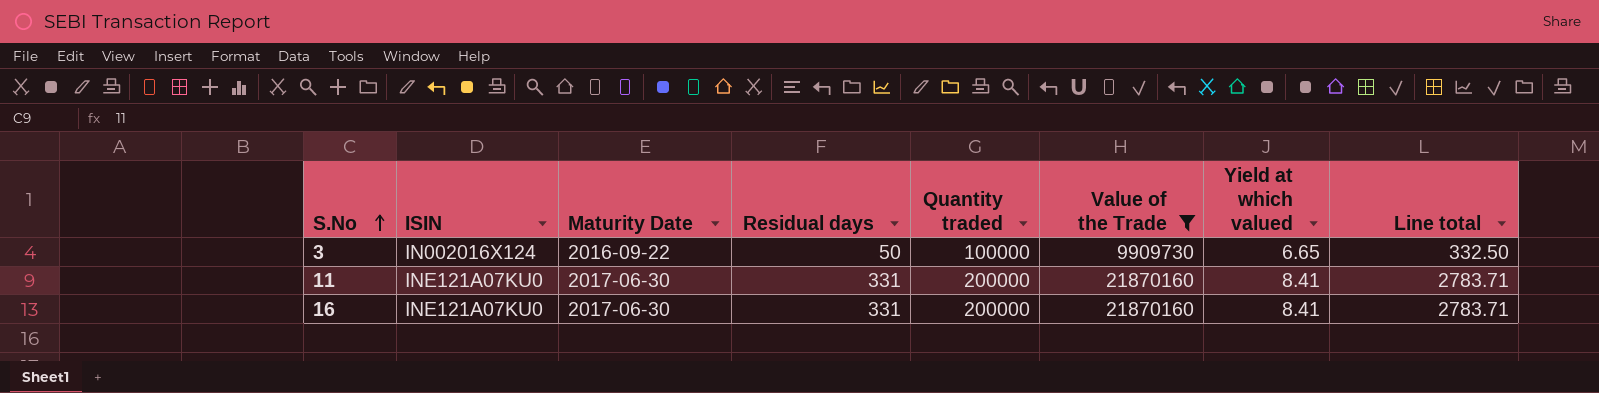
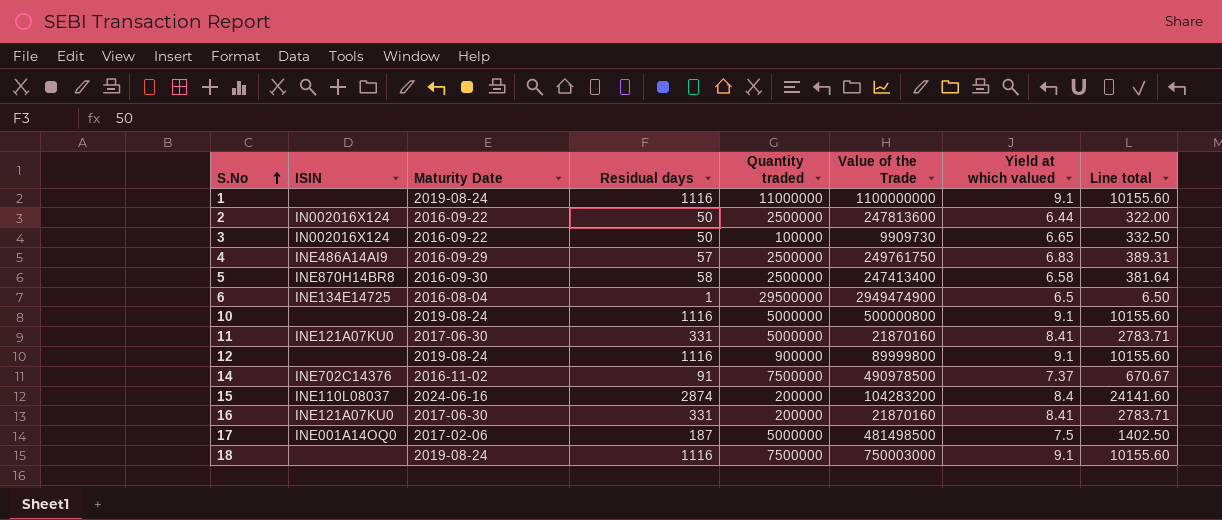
filter: Value of the Trade <= 21870160 -> none
11 | Quantity traded: 200000 -> 5000000

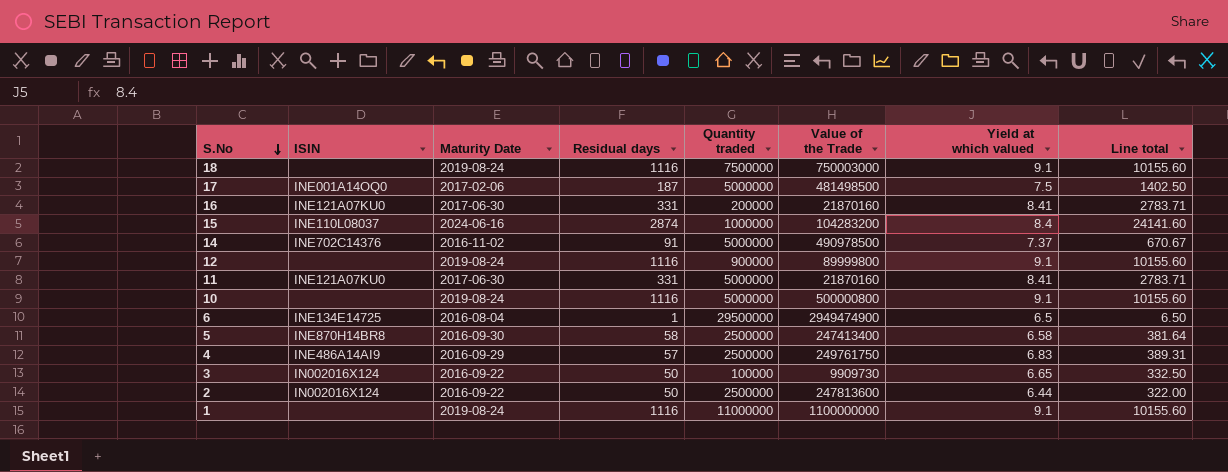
row order: S.No ascending -> S.No descending
15 | Quantity traded: 200000 -> 1000000
14 | Quantity traded: 7500000 -> 5000000

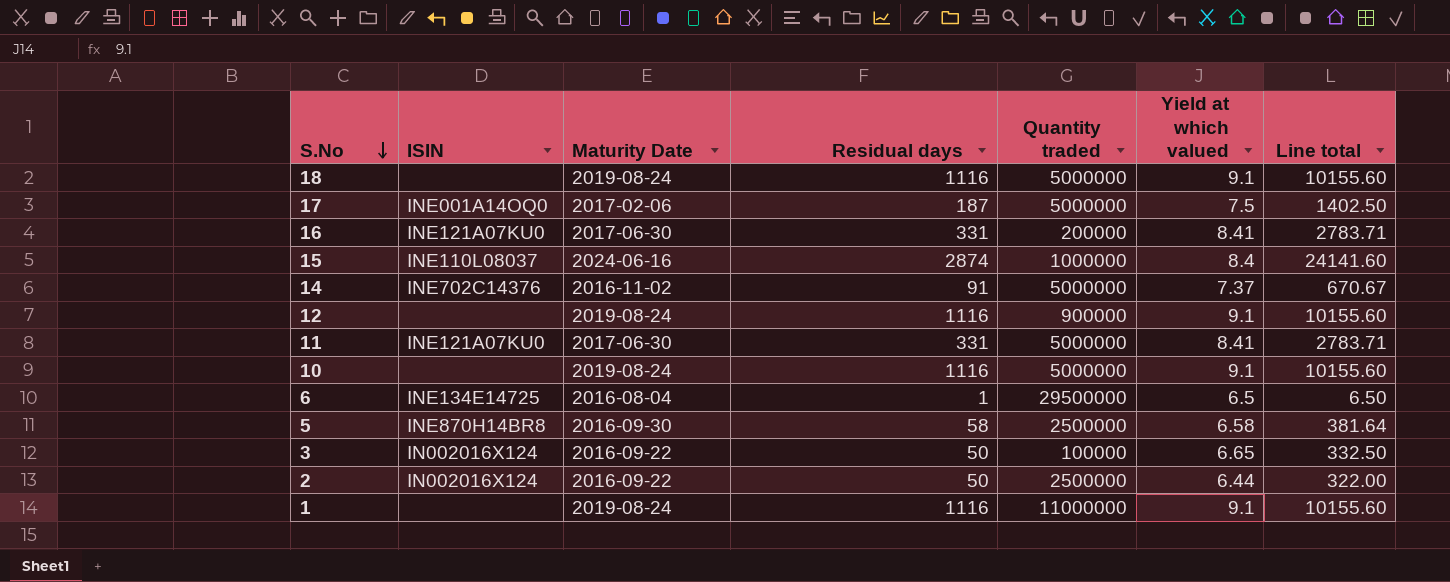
column Value of the Trade | position: 6 -> none
row 4: INE486A14AI9 | 2016-09-29 | 57 | 2500000 | 249761750 | 6.83 | 389.31 -> none
18 | Quantity traded: 7500000 -> 5000000

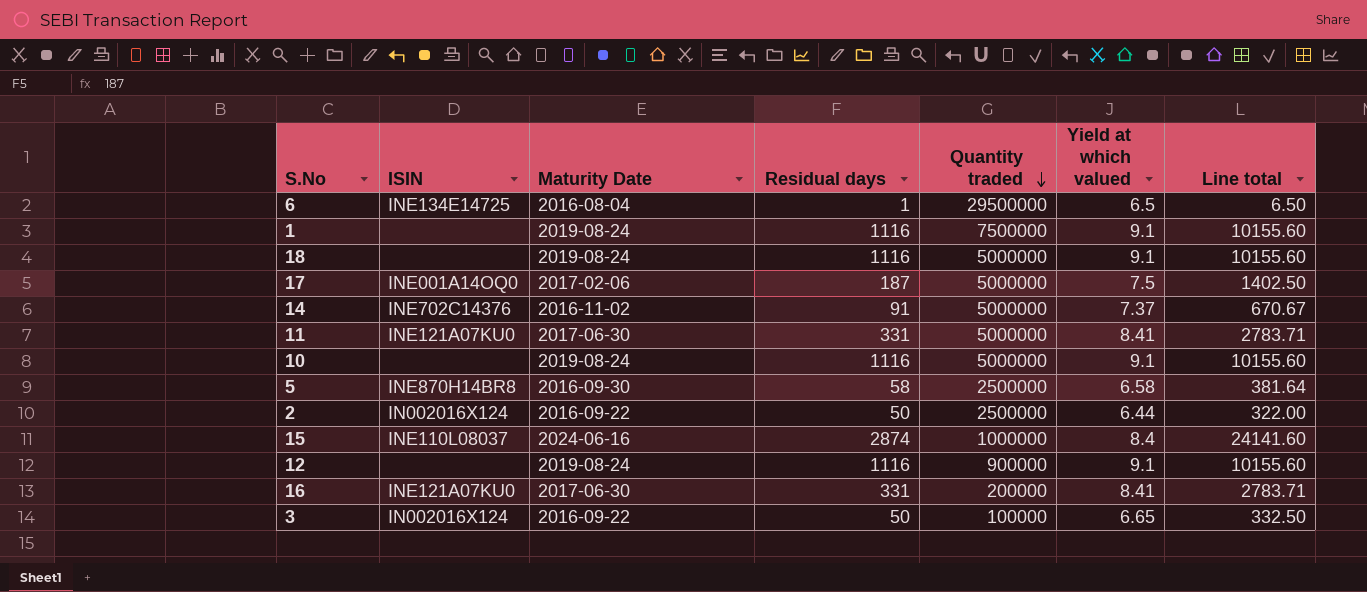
row order: S.No descending -> Quantity traded descending
1 | Quantity traded: 11000000 -> 7500000

